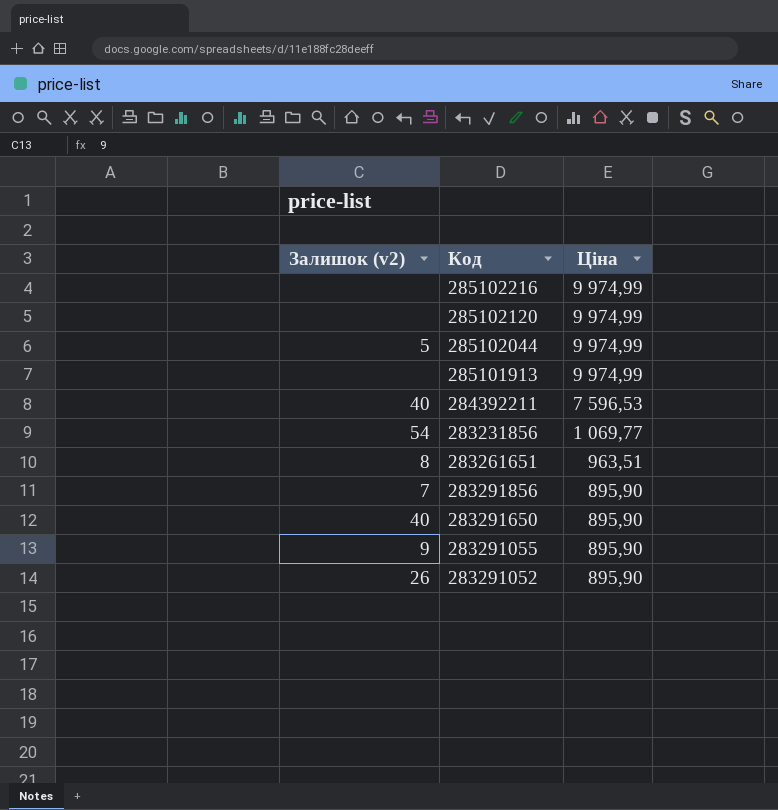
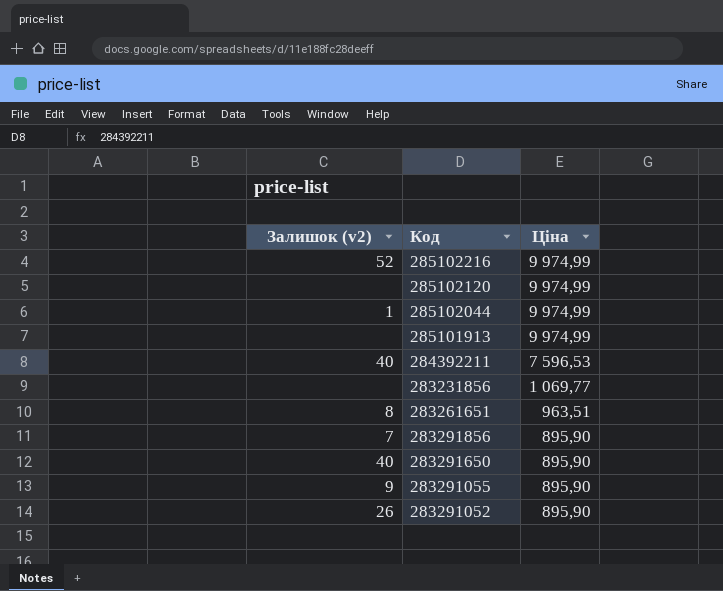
285102216 | Залишок (v2): none -> 52
285102044 | Залишок (v2): 5 -> 1
283231856 | Залишок (v2): 54 -> none

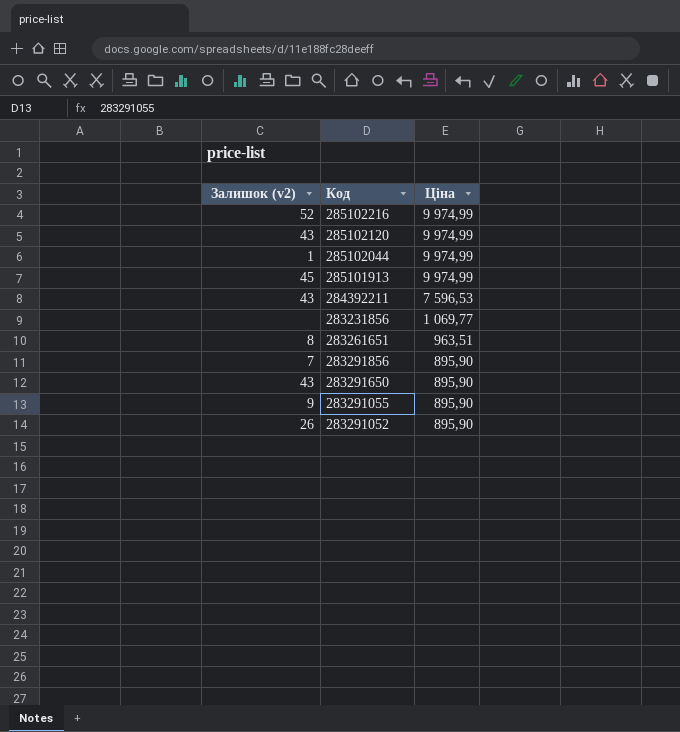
285102120 | Залишок (v2): none -> 43
285101913 | Залишок (v2): none -> 45
284392211 | Залишок (v2): 40 -> 43
283291650 | Залишок (v2): 40 -> 43

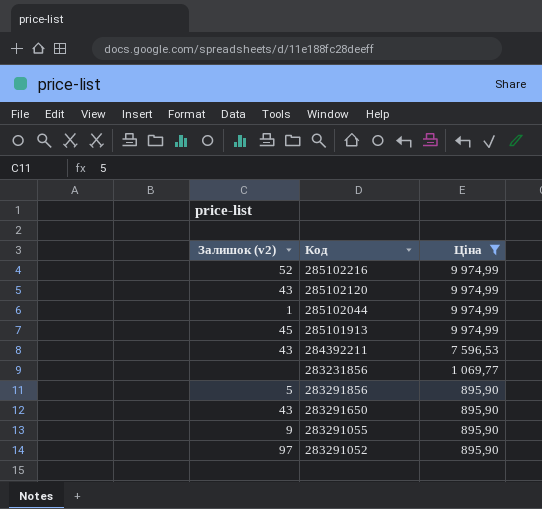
filter: none -> Ціна != 963,51
283291856 | Залишок (v2): 7 -> 5
283291052 | Залишок (v2): 26 -> 97

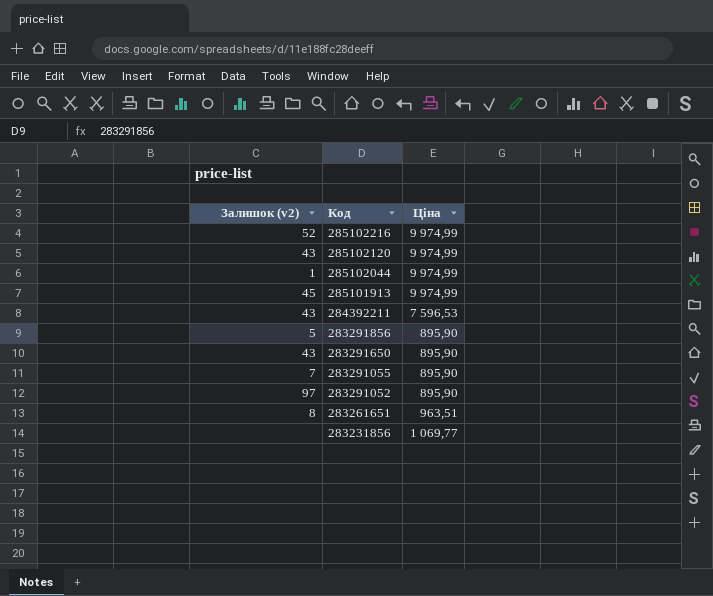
filter: Ціна != 963,51 -> none
row order: Ціна descending -> Код descending
283291055 | Залишок (v2): 9 -> 7

